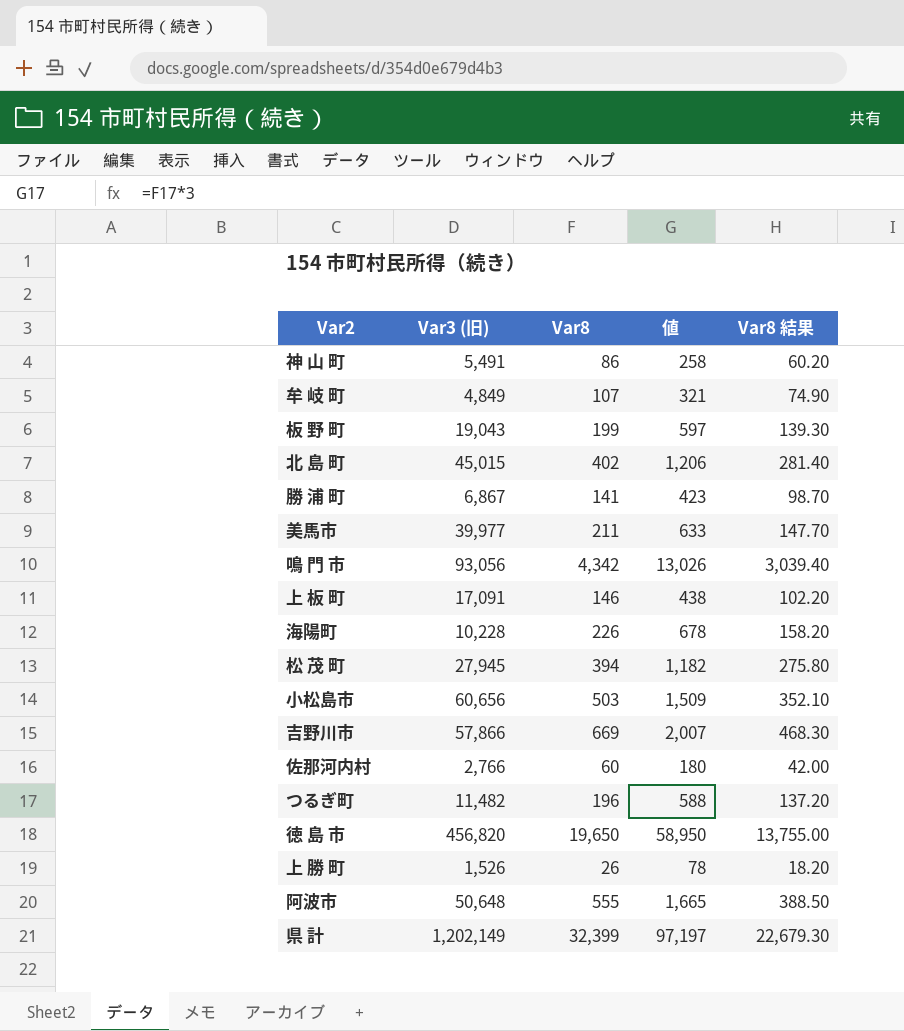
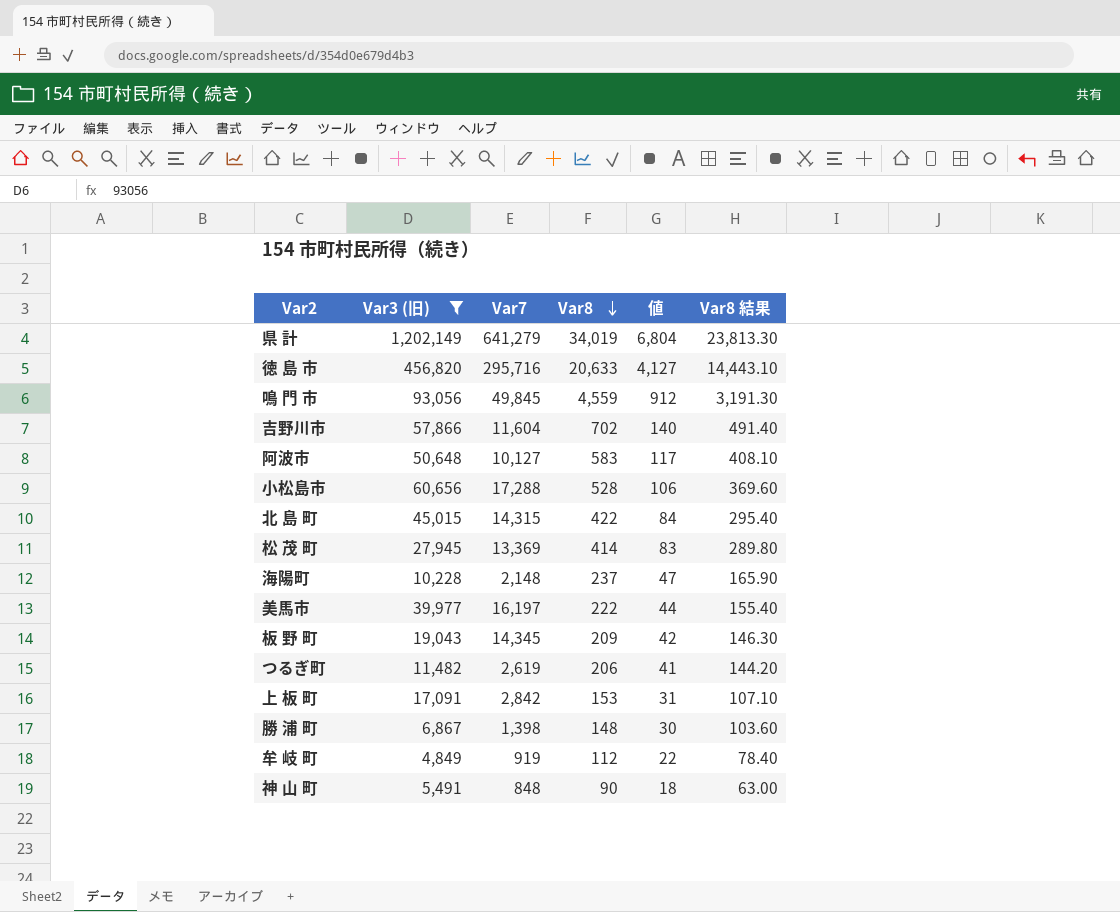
filter: none -> Var3 (旧) >= 4,849
row order: none -> Var8 descending
column Var7 | position: none -> 3
column 値 | formula: [Var8] * 3 -> [Var8] * 0.2
県 計 | Var8: 32,399 -> 34,019
県 計 | Var8 結果: 22,679.30 -> 23,813.30
徳 島 市 | Var8: 19,650 -> 20,633
徳 島 市 | Var8 結果: 13,755.00 -> 14,443.10
鳴 門 市 | Var8: 4,342 -> 4,559
鳴 門 市 | Var8 結果: 3,039.40 -> 3,191.30
吉野川市 | Var8: 669 -> 702
吉野川市 | Var8 結果: 468.30 -> 491.40
阿波市 | Var8: 555 -> 583
阿波市 | Var8 結果: 388.50 -> 408.10
小松島市 | Var8: 503 -> 528
小松島市 | Var8 結果: 352.10 -> 369.60
北 島 町 | Var8: 402 -> 422
北 島 町 | Var8 結果: 281.40 -> 295.40
松 茂 町 | Var8: 394 -> 414
松 茂 町 | Var8 結果: 275.80 -> 289.80
海陽町 | Var8: 226 -> 237
海陽町 | Var8 結果: 158.20 -> 165.90
美馬市 | Var8: 211 -> 222
美馬市 | Var8 結果: 147.70 -> 155.40
板 野 町 | Var8: 199 -> 209
板 野 町 | Var8 結果: 139.30 -> 146.30
つるぎ町 | Var8: 196 -> 206
つるぎ町 | Var8 結果: 137.20 -> 144.20
上 板 町 | Var8: 146 -> 153
上 板 町 | Var8 結果: 102.20 -> 107.10
勝 浦 町 | Var8: 141 -> 148
勝 浦 町 | Var8 結果: 98.70 -> 103.60
牟 岐 町 | Var8: 107 -> 112
牟 岐 町 | Var8 結果: 74.90 -> 78.40
神 山 町 | Var8: 86 -> 90
神 山 町 | Var8 結果: 60.20 -> 63.00

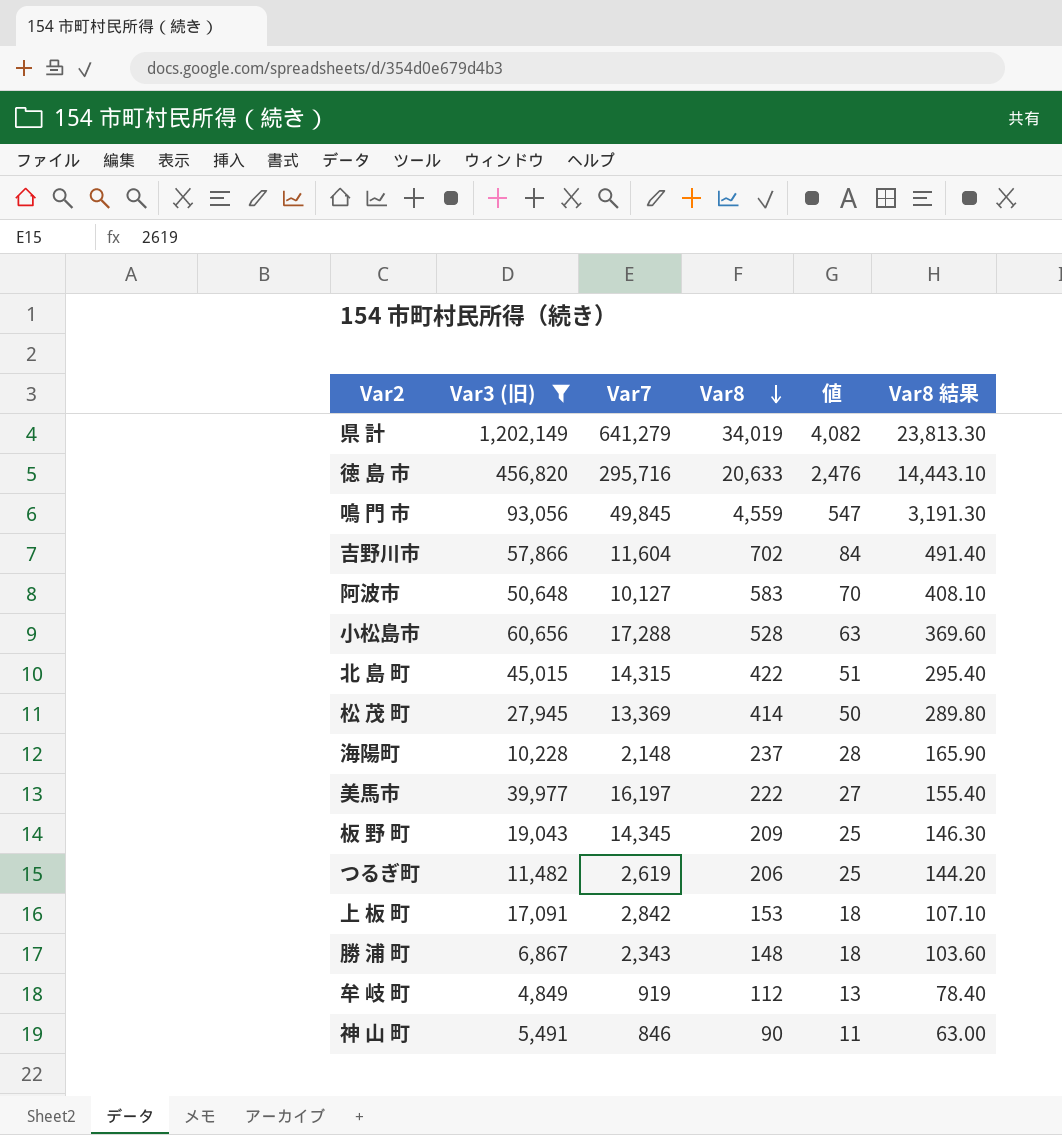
column 値 | formula: [Var8] * 0.2 -> [Var8] * 0.12
勝 浦 町 | Var7: 1,398 -> 2,343
神 山 町 | Var7: 848 -> 846

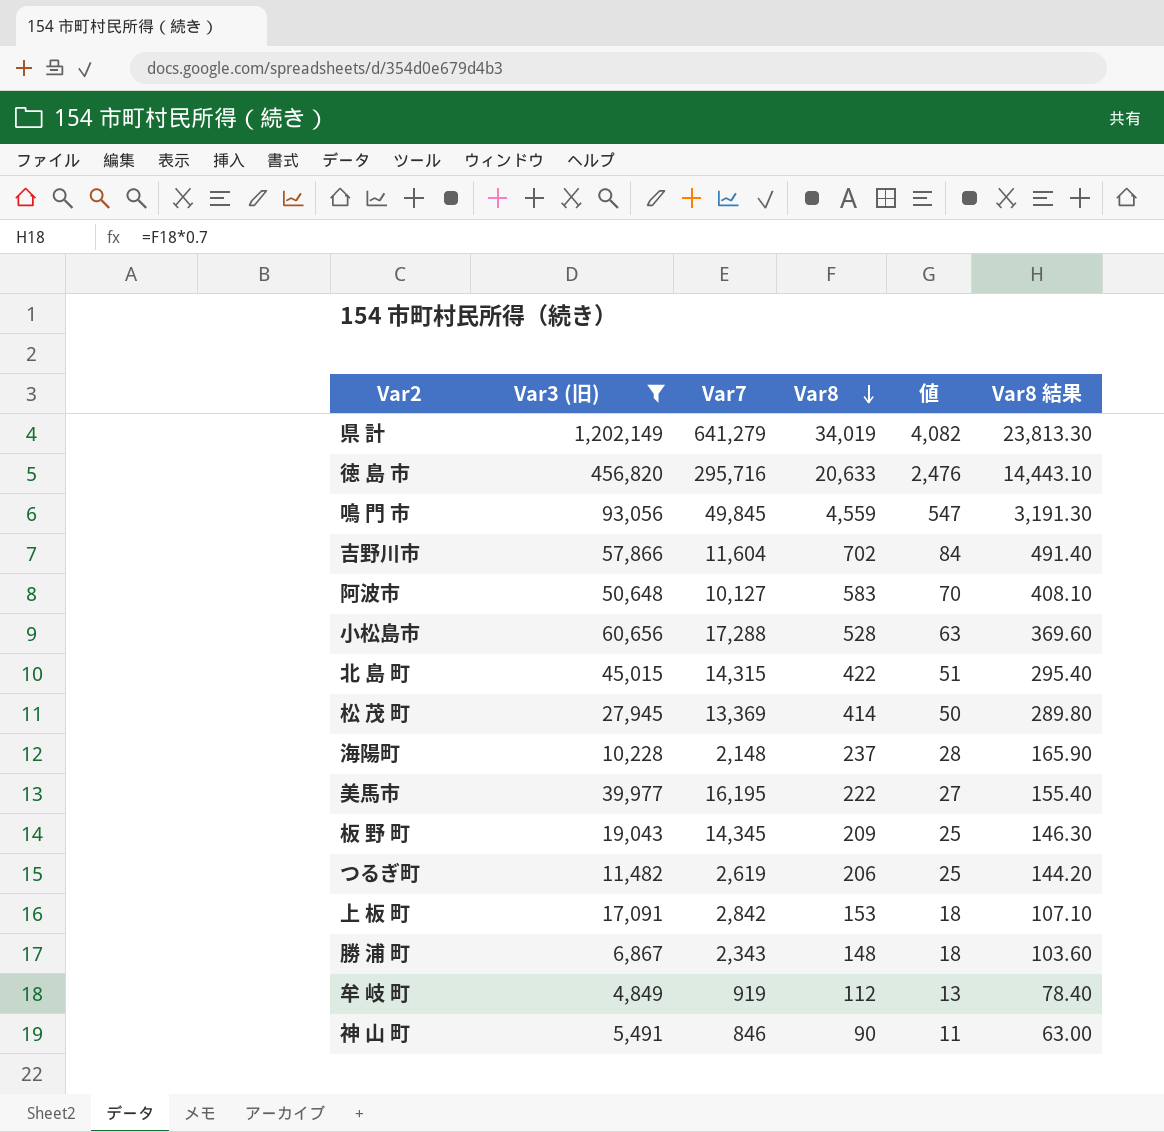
美馬市 | Var7: 16,197 -> 16,195

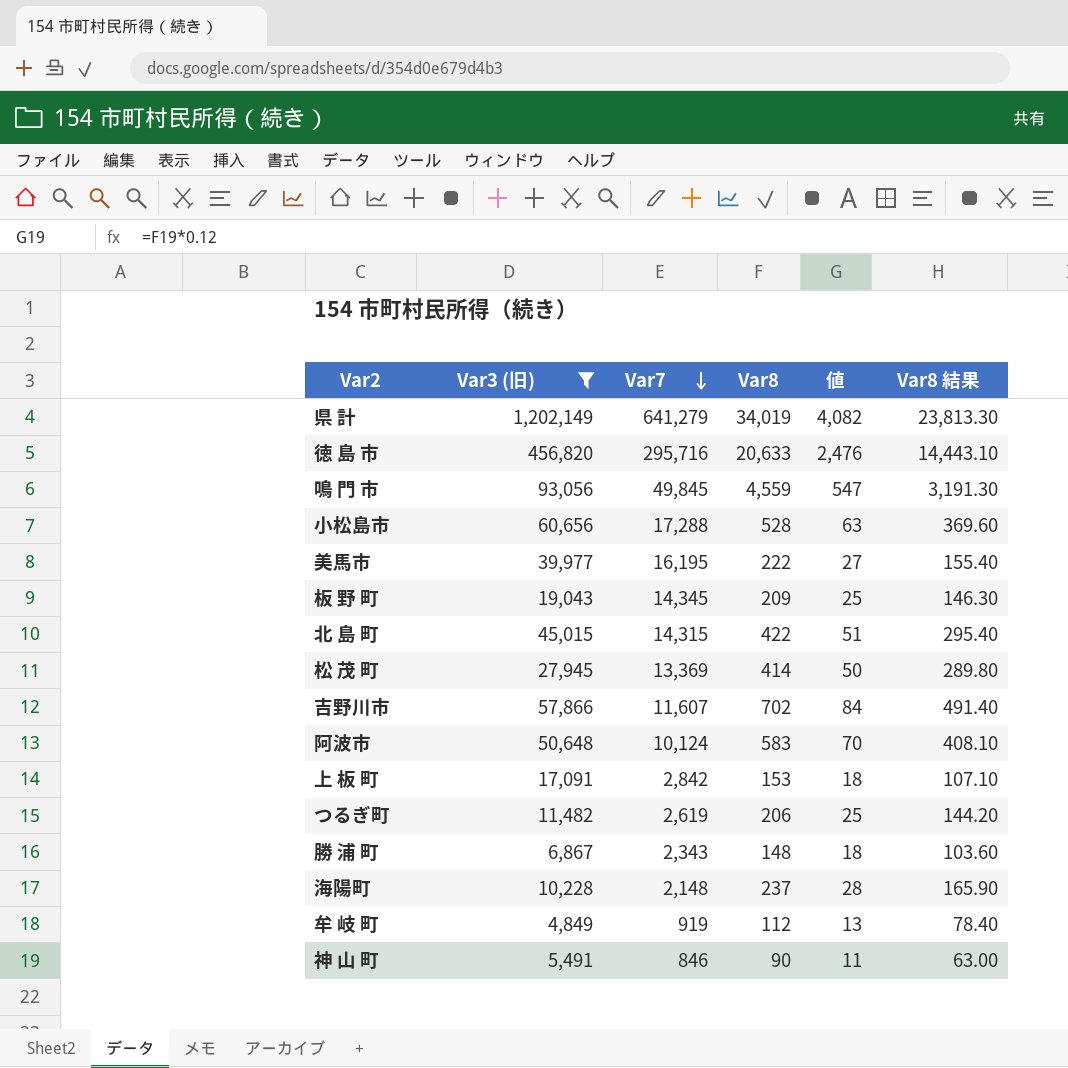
row order: Var8 descending -> Var7 descending
吉野川市 | Var7: 11,604 -> 11,607
阿波市 | Var7: 10,127 -> 10,124

